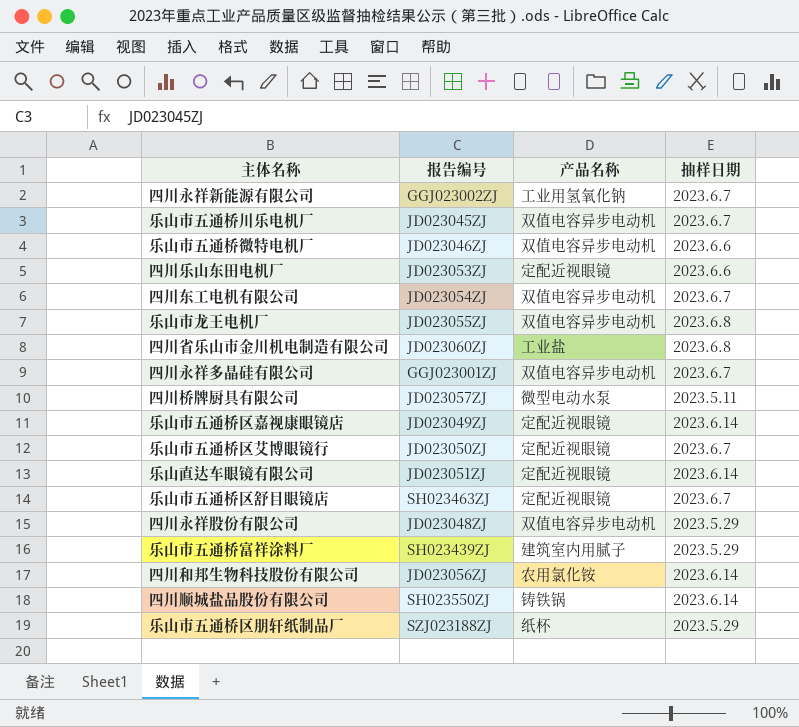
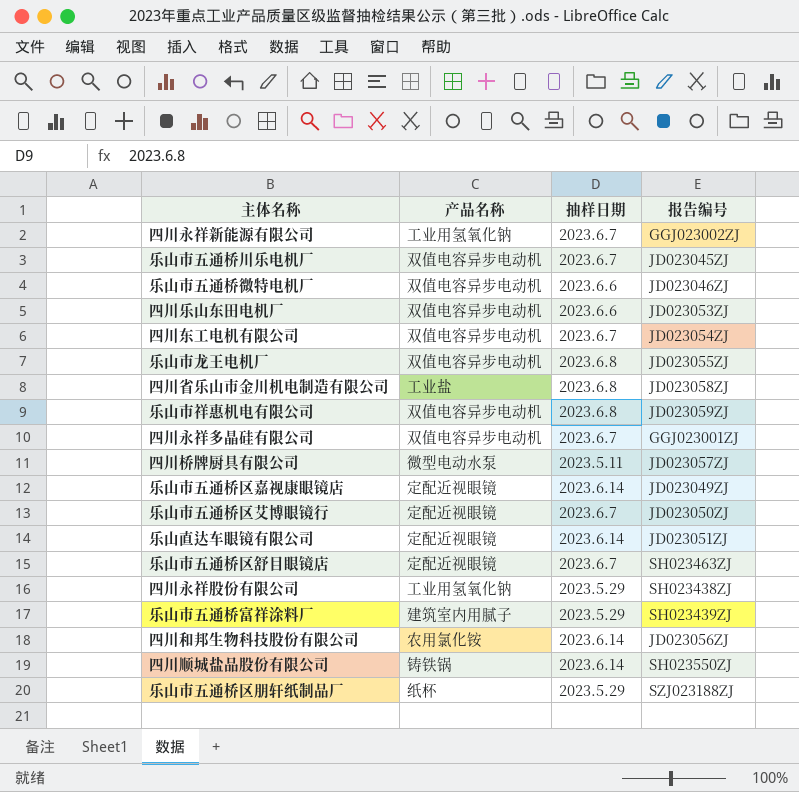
column 报告编号 | position: 2 -> 4
四川乐山东田电机厂 | 产品名称: 定配近视眼镜 -> 双值电容异步电动机
四川省乐山市金川机电制造有限公司 | 报告编号: JD023060ZJ -> JD023058ZJ
row 乐山市祥惠机电有限公司: none -> 双值电容异步电动机 | 2023.6.8 | JD023059ZJ
四川永祥股份有限公司 | 产品名称: 双值电容异步电动机 -> 工业用氢氧化钠
四川永祥股份有限公司 | 报告编号: JD023048ZJ -> SH023438ZJ

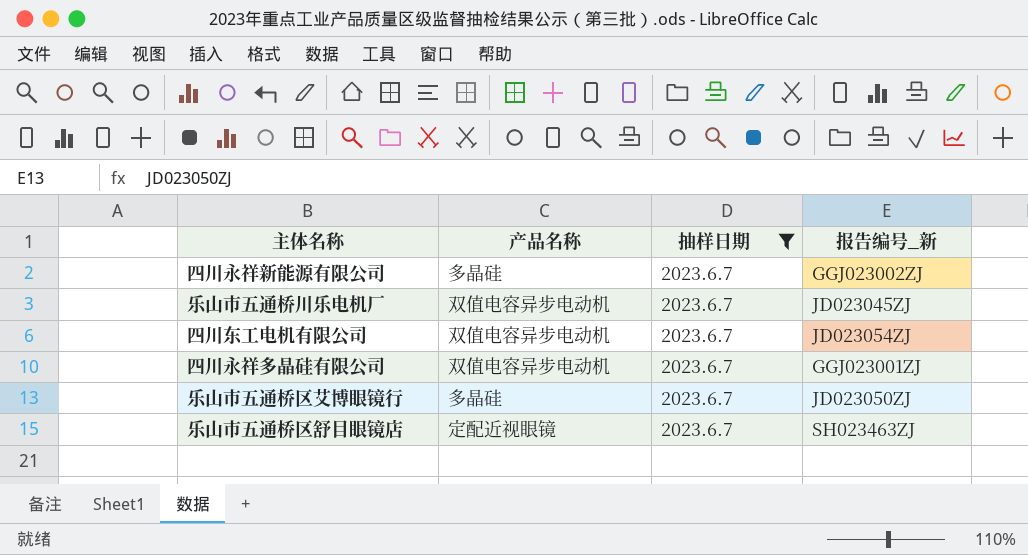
filter: none -> 抽样日期 = 2023.6.7
column name: 报告编号 -> 报告编号_新
四川永祥新能源有限公司 | 产品名称: 工业用氢氧化钠 -> 多晶硅
乐山市五通桥区艾博眼镜行 | 产品名称: 定配近视眼镜 -> 多晶硅

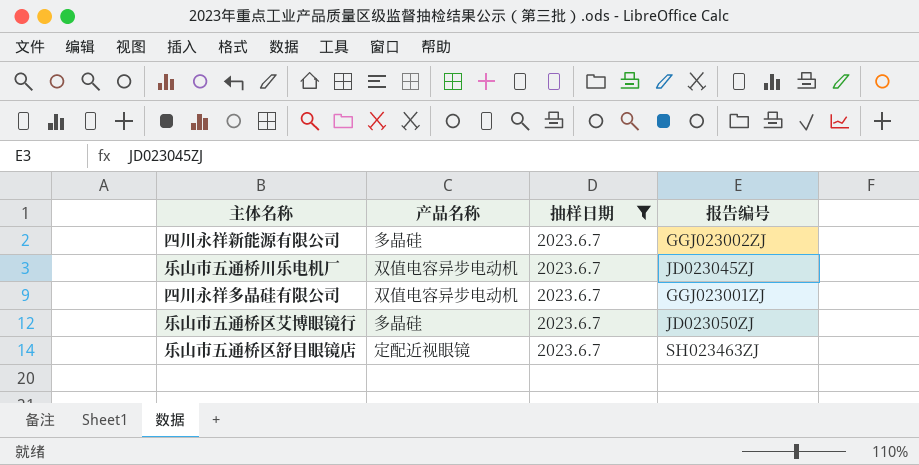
column name: 报告编号_新 -> 报告编号
row 四川东工电机有限公司: 双值电容异步电动机 | 2023.6.7 | JD023054ZJ -> none

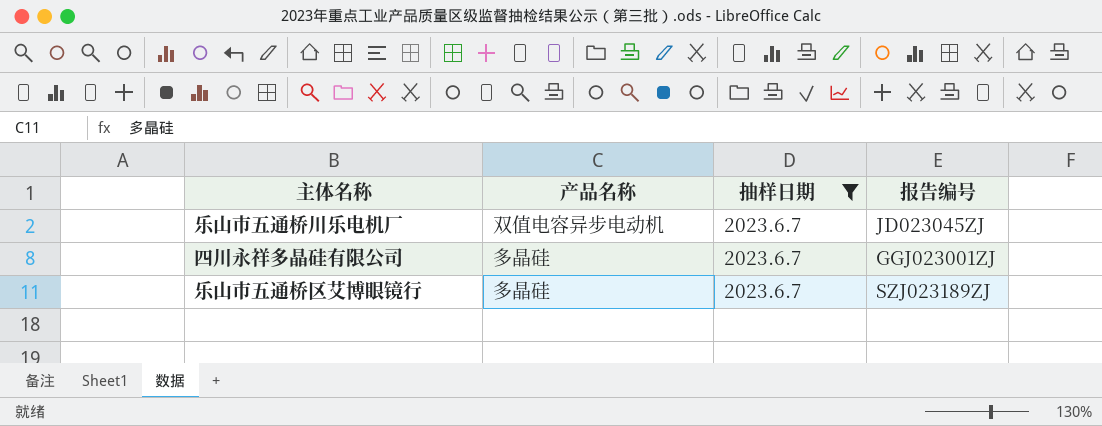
row 四川永祥新能源有限公司: 多晶硅 | 2023.6.7 | GGJ023002ZJ -> none
row 乐山市五通桥区舒目眼镜店: 定配近视眼镜 | 2023.6.7 | SH023463ZJ -> none
四川永祥多晶硅有限公司 | 产品名称: 双值电容异步电动机 -> 多晶硅
乐山市五通桥区艾博眼镜行 | 报告编号: JD023050ZJ -> SZJ023189ZJ

